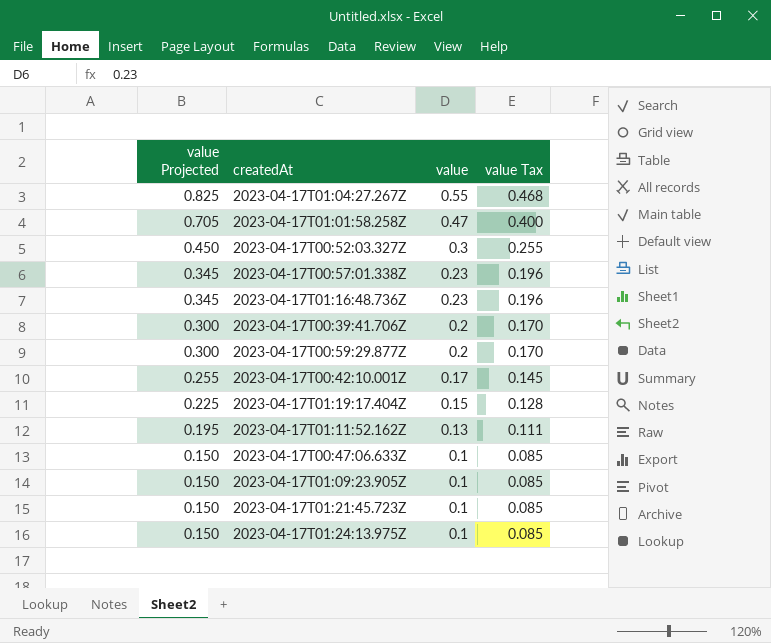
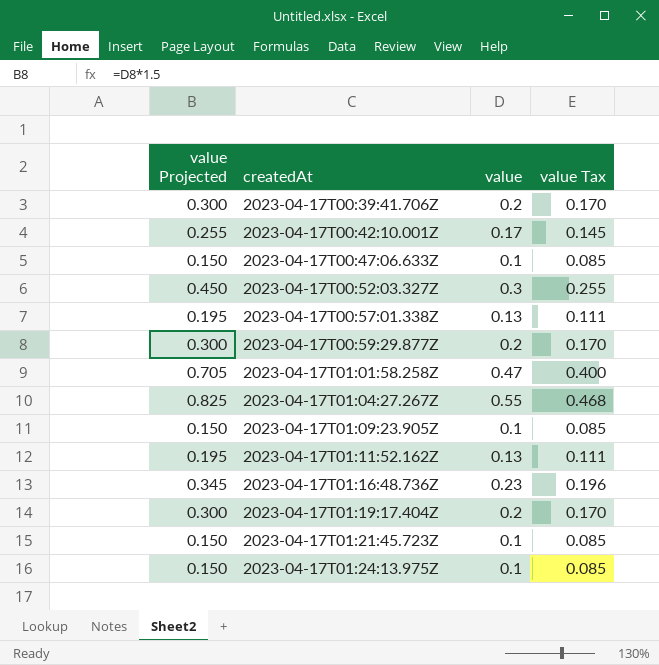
row order: value Projected descending -> createdAt ascending
2023-04-17T00:57:01.338Z | value Projected: 0.345 -> 0.195
2023-04-17T00:57:01.338Z | value: 0.23 -> 0.13
2023-04-17T00:57:01.338Z | value Tax: 0.196 -> 0.111
2023-04-17T01:19:17.404Z | value Projected: 0.225 -> 0.300
2023-04-17T01:19:17.404Z | value: 0.15 -> 0.2
2023-04-17T01:19:17.404Z | value Tax: 0.128 -> 0.170

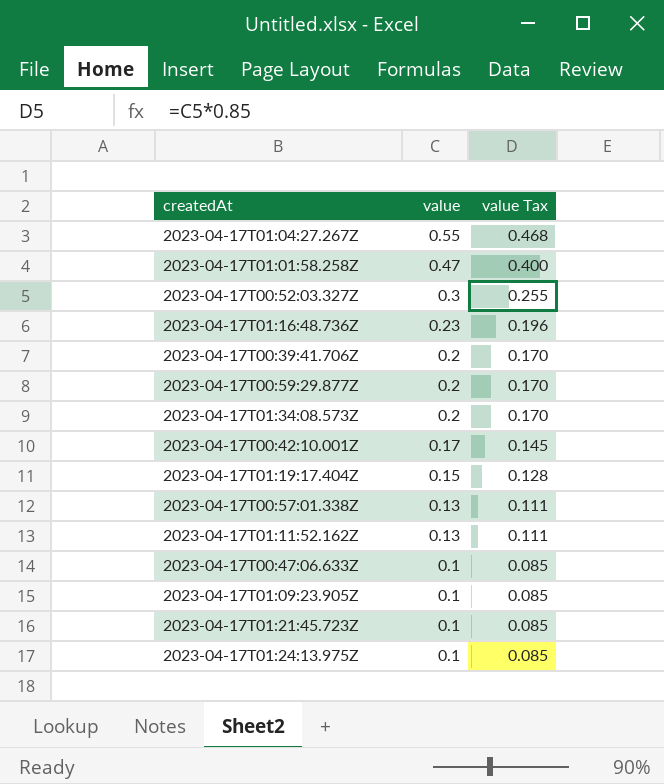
row order: createdAt ascending -> value descending
column value Projected | formula: [value] * 1.5 -> none
row 2023-04-17T01:34:08.573Z: none -> 0.2 | 0.170
2023-04-17T01:19:17.404Z | value: 0.2 -> 0.15
2023-04-17T01:19:17.404Z | value Tax: 0.170 -> 0.128

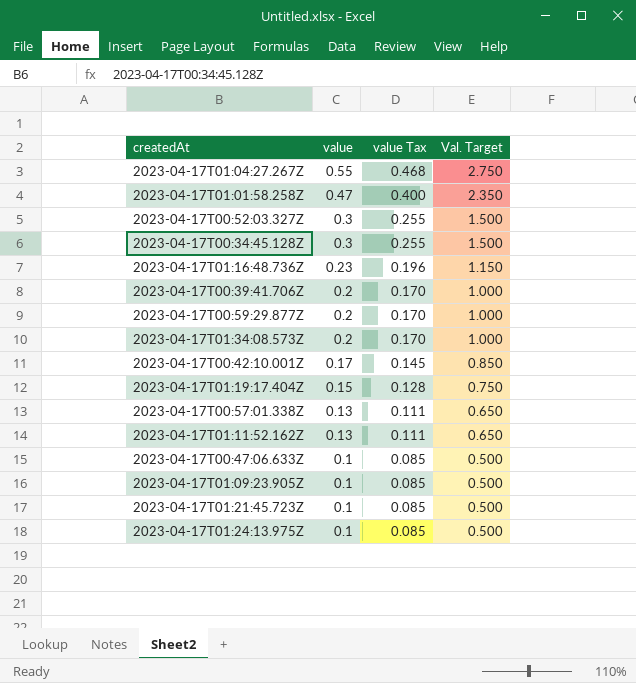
column Val. Target | formula: none -> [value] * 5
row 2023-04-17T00:34:45.128Z: none -> 0.3 | 0.255 | 1.500

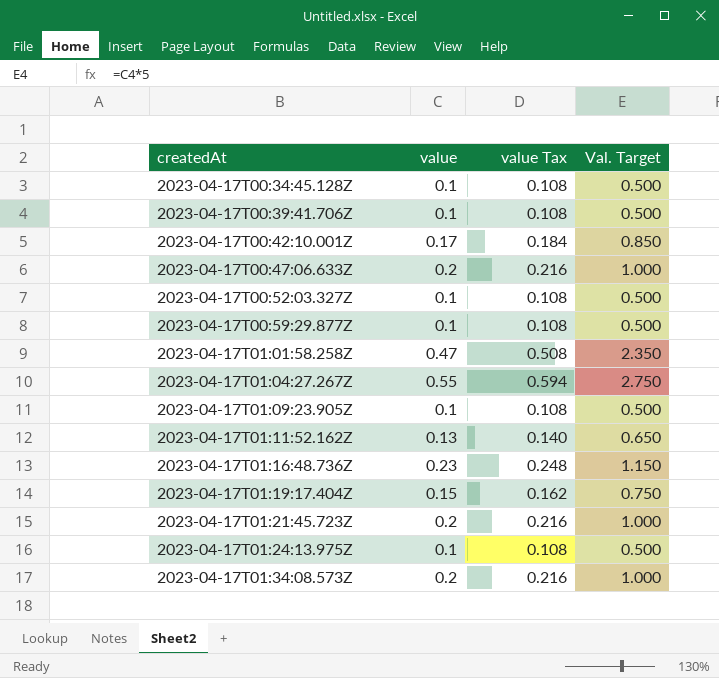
row order: value descending -> createdAt ascending
column value Tax | formula: [value] * 0.85 -> [value] * 1.08
row 2023-04-17T00:57:01.338Z: 0.13 | 0.111 | 0.650 -> none
2023-04-17T00:34:45.128Z | value: 0.3 -> 0.1
2023-04-17T00:34:45.128Z | Val. Target: 1.500 -> 0.500
2023-04-17T00:39:41.706Z | value: 0.2 -> 0.1
2023-04-17T00:39:41.706Z | Val. Target: 1.000 -> 0.500
2023-04-17T00:47:06.633Z | value: 0.1 -> 0.2
2023-04-17T00:47:06.633Z | Val. Target: 0.500 -> 1.000
2023-04-17T00:52:03.327Z | value: 0.3 -> 0.1
2023-04-17T00:52:03.327Z | Val. Target: 1.500 -> 0.500
2023-04-17T00:59:29.877Z | value: 0.2 -> 0.1
2023-04-17T00:59:29.877Z | Val. Target: 1.000 -> 0.500
2023-04-17T01:21:45.723Z | value: 0.1 -> 0.2
2023-04-17T01:21:45.723Z | Val. Target: 0.500 -> 1.000

